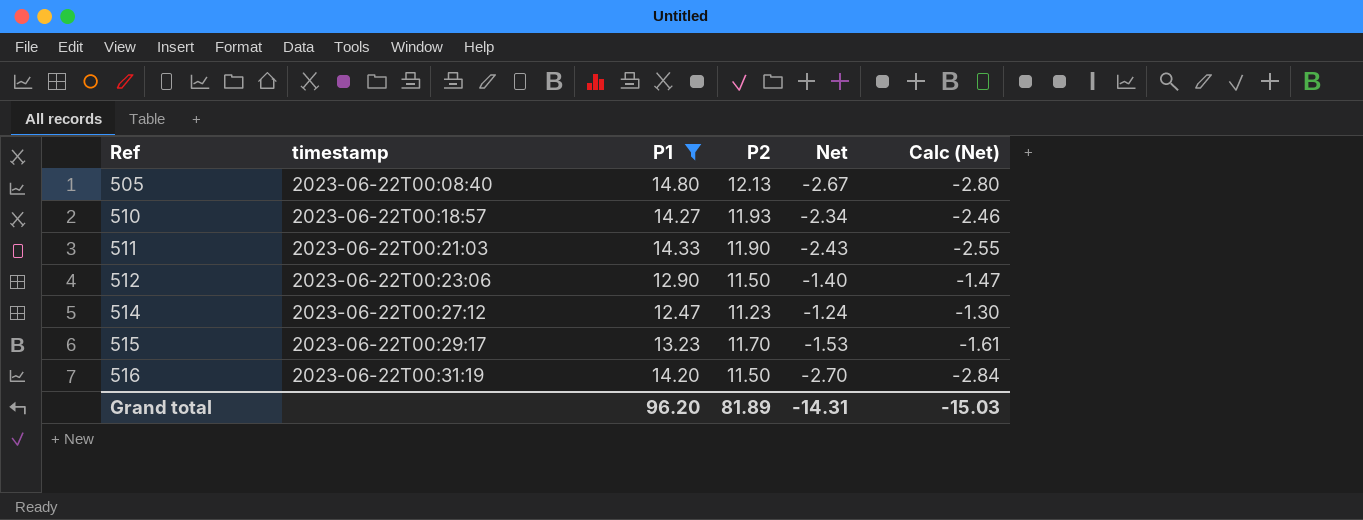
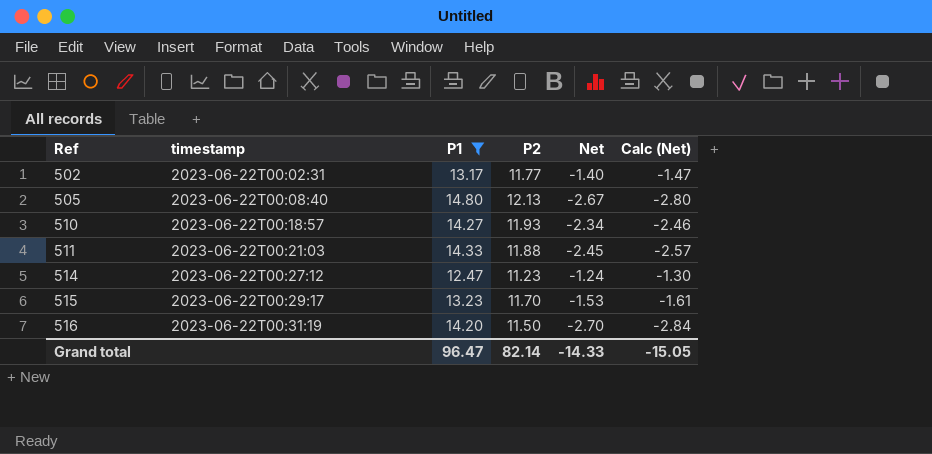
row 512: 2023-06-22T00:23:06 | 12.90 | 11.50 | -1.40 | -1.47 -> none
row 502: none -> 2023-06-22T00:02:31 | 13.17 | 11.77 | -1.40 | -1.47
511 | P2: 11.90 -> 11.88
511 | Net: -2.43 -> -2.45
511 | Calc (Net): -2.55 -> -2.57
Grand total | P1: 96.20 -> 96.47
Grand total | P2: 81.89 -> 82.14
Grand total | Net: -14.31 -> -14.33
Grand total | Calc (Net): -15.03 -> -15.05

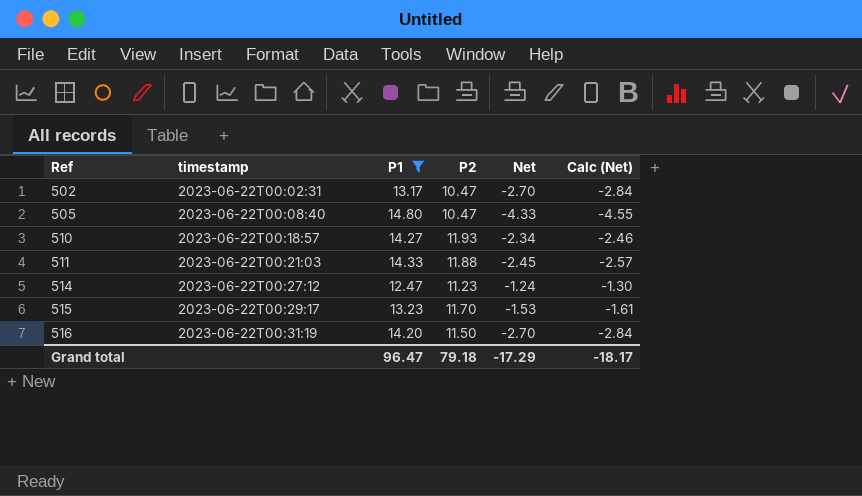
502 | P2: 11.77 -> 10.47
502 | Net: -1.40 -> -2.70
502 | Calc (Net): -1.47 -> -2.84
505 | P2: 12.13 -> 10.47
505 | Net: -2.67 -> -4.33
505 | Calc (Net): -2.80 -> -4.55
Grand total | P2: 82.14 -> 79.18
Grand total | Net: -14.33 -> -17.29
Grand total | Calc (Net): -15.05 -> -18.17

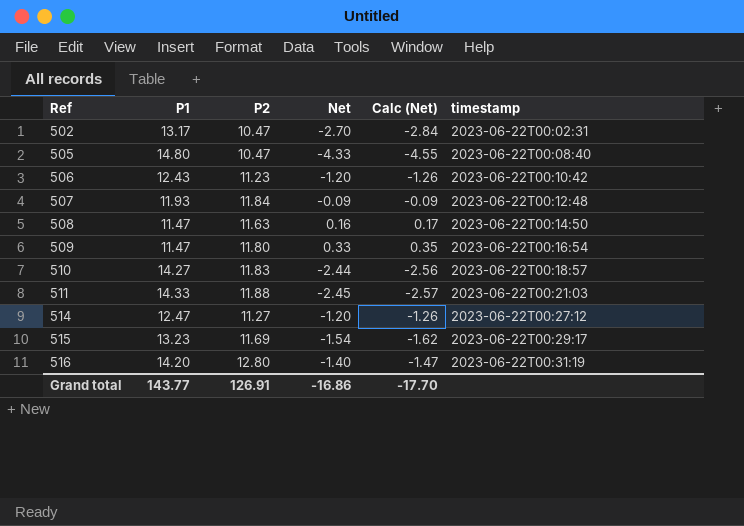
filter: P1 >= 12.47 -> none
column timestamp | position: 2 -> 6
510 | P2: 11.93 -> 11.83
510 | Net: -2.34 -> -2.44
510 | Calc (Net): -2.46 -> -2.56
514 | P2: 11.23 -> 11.27
514 | Net: -1.24 -> -1.20
514 | Calc (Net): -1.30 -> -1.26
515 | P2: 11.70 -> 11.69
515 | Net: -1.53 -> -1.54
515 | Calc (Net): -1.61 -> -1.62
516 | P2: 11.50 -> 12.80
516 | Net: -2.70 -> -1.40
516 | Calc (Net): -2.84 -> -1.47
Grand total | P1: 96.47 -> 143.77
Grand total | P2: 79.18 -> 126.91
Grand total | Net: -17.29 -> -16.86
Grand total | Calc (Net): -18.17 -> -17.70

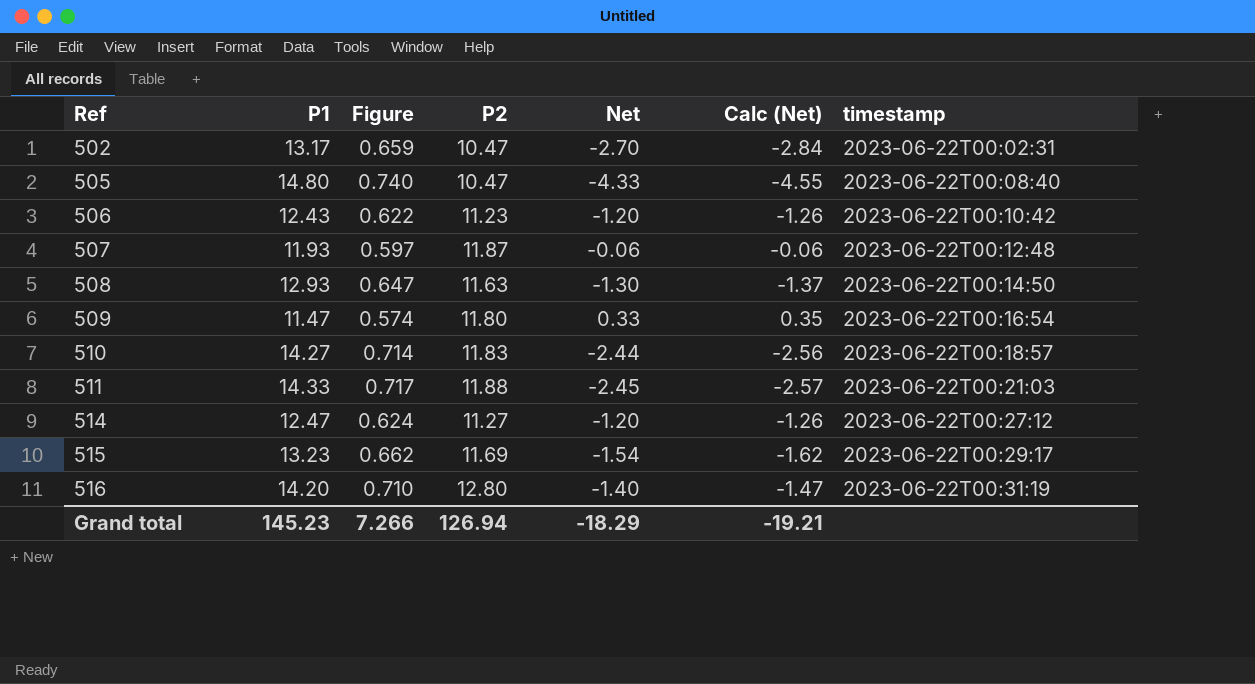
column Figure | formula: none -> [P1] * 0.05
507 | P2: 11.84 -> 11.87
507 | Net: -0.09 -> -0.06
507 | Calc (Net): -0.09 -> -0.06
508 | P1: 11.47 -> 12.93
508 | Net: 0.16 -> -1.30
508 | Calc (Net): 0.17 -> -1.37
Grand total | P1: 143.77 -> 145.23
Grand total | P2: 126.91 -> 126.94
Grand total | Net: -16.86 -> -18.29
Grand total | Calc (Net): -17.70 -> -19.21

